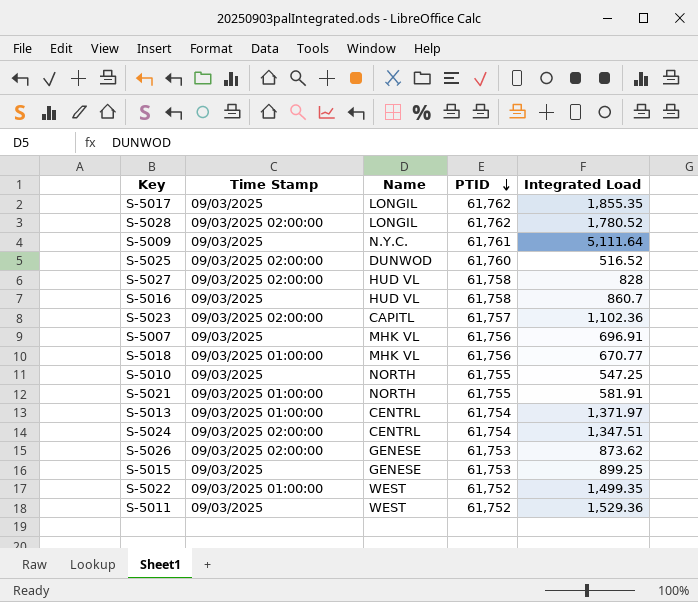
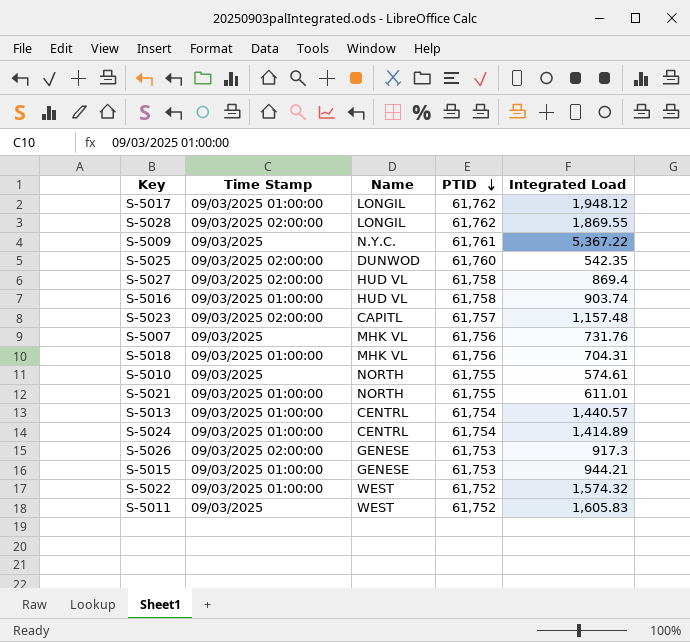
S-5017 | Time Stamp: 09/03/2025 -> 09/03/2025 01:00:00
S-5017 | Integrated Load: 1,855.35 -> 1,948.12
S-5028 | Integrated Load: 1,780.52 -> 1,869.55
S-5009 | Integrated Load: 5,111.64 -> 5,367.22
S-5025 | Integrated Load: 516.52 -> 542.35
S-5027 | Integrated Load: 828 -> 869.4
S-5016 | Time Stamp: 09/03/2025 -> 09/03/2025 01:00:00
S-5016 | Integrated Load: 860.7 -> 903.74
S-5023 | Integrated Load: 1,102.36 -> 1,157.48
S-5007 | Integrated Load: 696.91 -> 731.76
S-5018 | Integrated Load: 670.77 -> 704.31
S-5010 | Integrated Load: 547.25 -> 574.61
S-5021 | Integrated Load: 581.91 -> 611.01
S-5013 | Integrated Load: 1,371.97 -> 1,440.57
S-5024 | Time Stamp: 09/03/2025 02:00:00 -> 09/03/2025 01:00:00
S-5024 | Integrated Load: 1,347.51 -> 1,414.89
S-5026 | Integrated Load: 873.62 -> 917.3
S-5015 | Time Stamp: 09/03/2025 -> 09/03/2025 01:00:00
S-5015 | Integrated Load: 899.25 -> 944.21
S-5022 | Integrated Load: 1,499.35 -> 1,574.32
S-5011 | Integrated Load: 1,529.36 -> 1,605.83

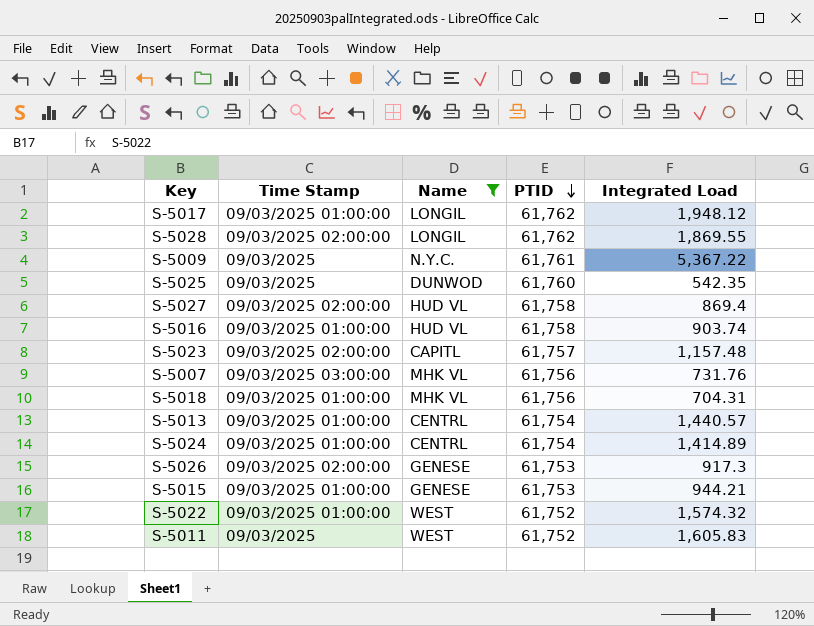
filter: none -> Name != NORTH
S-5025 | Time Stamp: 09/03/2025 02:00:00 -> 09/03/2025
S-5007 | Time Stamp: 09/03/2025 -> 09/03/2025 03:00:00

